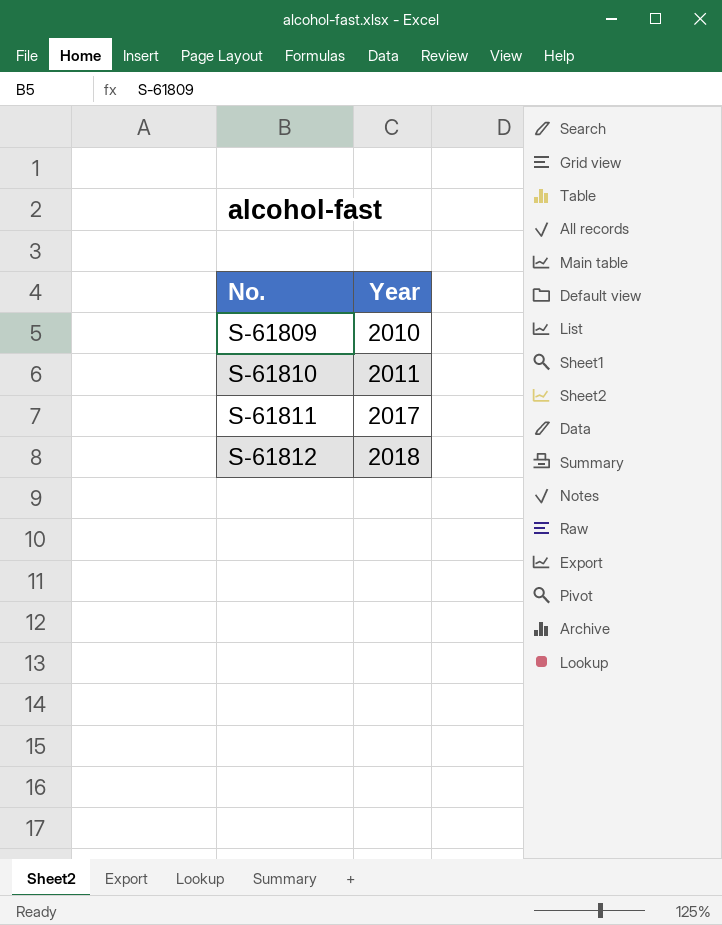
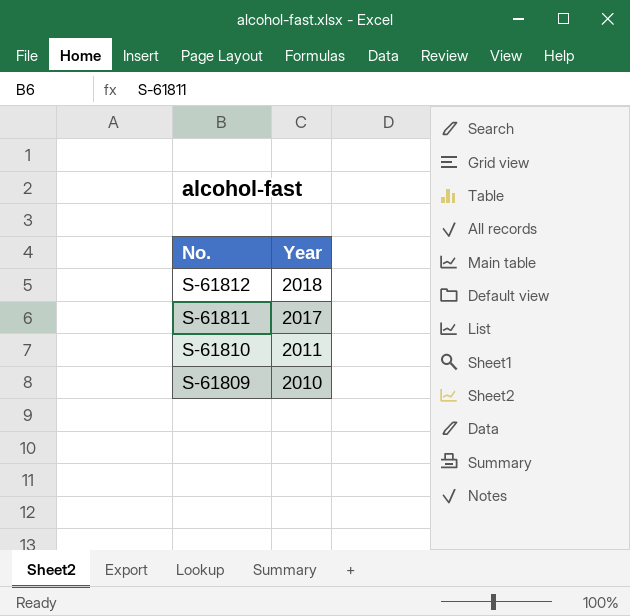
row order: No. ascending -> No. descending

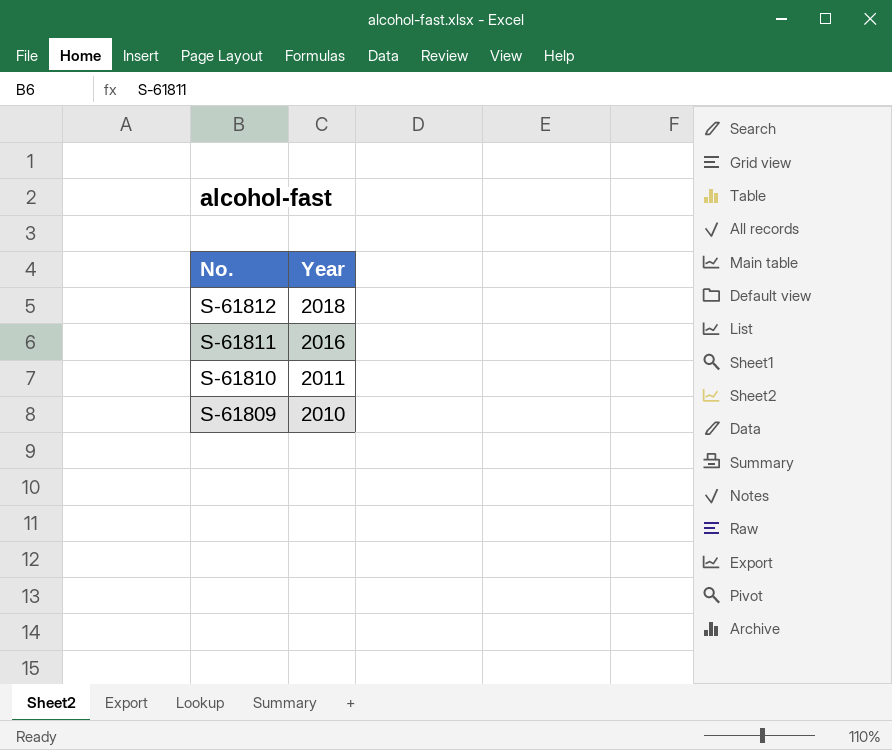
S-61811 | Year: 2017 -> 2016

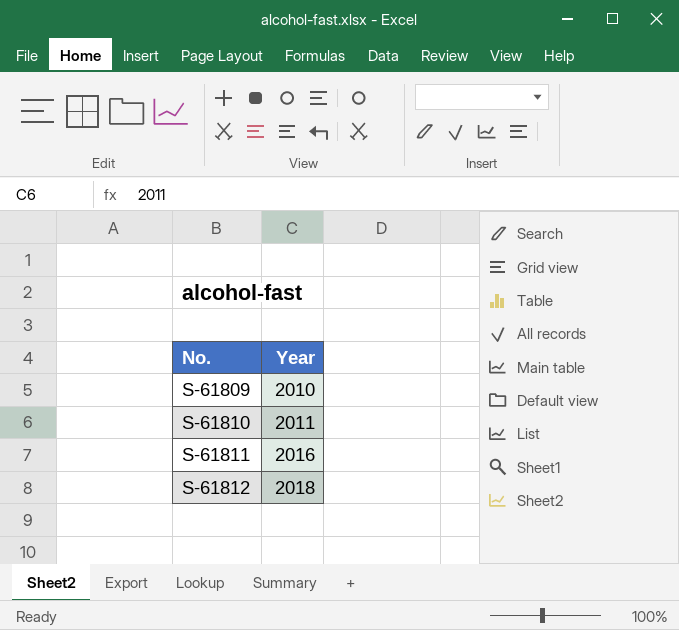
row order: No. descending -> No. ascending

